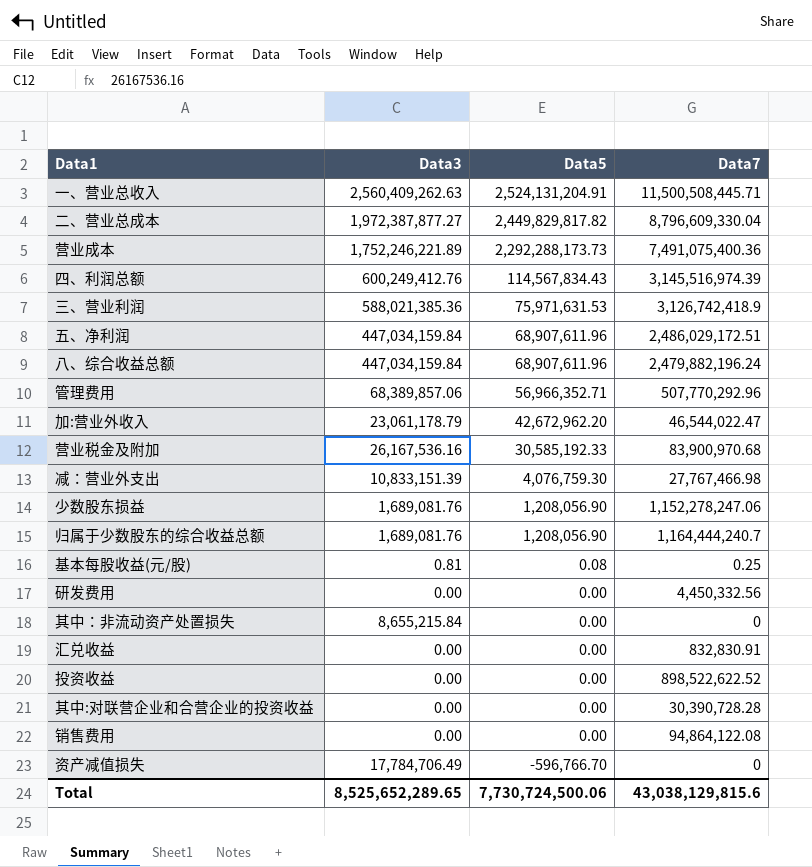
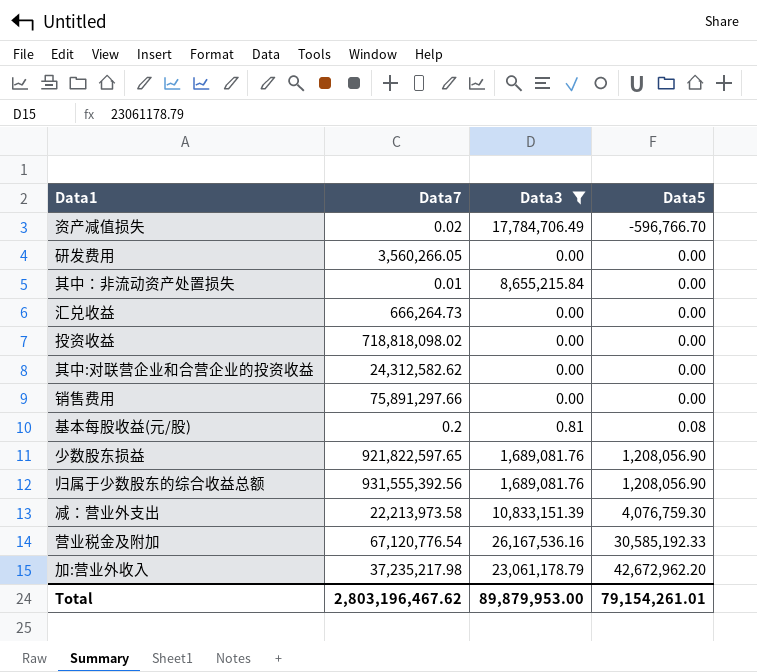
filter: none -> Data3 <= 26,167,536.16
row order: Data5 descending -> Data5 ascending
column Data7 | position: 4 -> 2
资产减值损失 | Data7: 0 -> 0.02
研发费用 | Data7: 4,450,332.56 -> 3,560,266.05
其中：非流动资产处置损失 | Data7: 0 -> 0.01
汇兑收益 | Data7: 832,830.91 -> 666,264.73
投资收益 | Data7: 898,522,622.52 -> 718,818,098.02
其中:对联营企业和合营企业的投资收益 | Data7: 30,390,728.28 -> 24,312,582.62
销售费用 | Data7: 94,864,122.08 -> 75,891,297.66
基本每股收益(元/股) | Data7: 0.25 -> 0.2
少数股东损益 | Data7: 1,152,278,247.06 -> 921,822,597.65
归属于少数股东的综合收益总额 | Data7: 1,164,444,240.7 -> 931,555,392.56
减：营业外支出 | Data7: 27,767,466.98 -> 22,213,973.58
营业税金及附加 | Data7: 83,900,970.68 -> 67,120,776.54
加:营业外收入 | Data7: 46,544,022.47 -> 37,235,217.98
Total | Data7: 43,038,129,815.6 -> 2,803,196,467.62
Total | Data3: 8,525,652,289.65 -> 89,879,953.00
Total | Data5: 7,730,724,500.06 -> 79,154,261.01

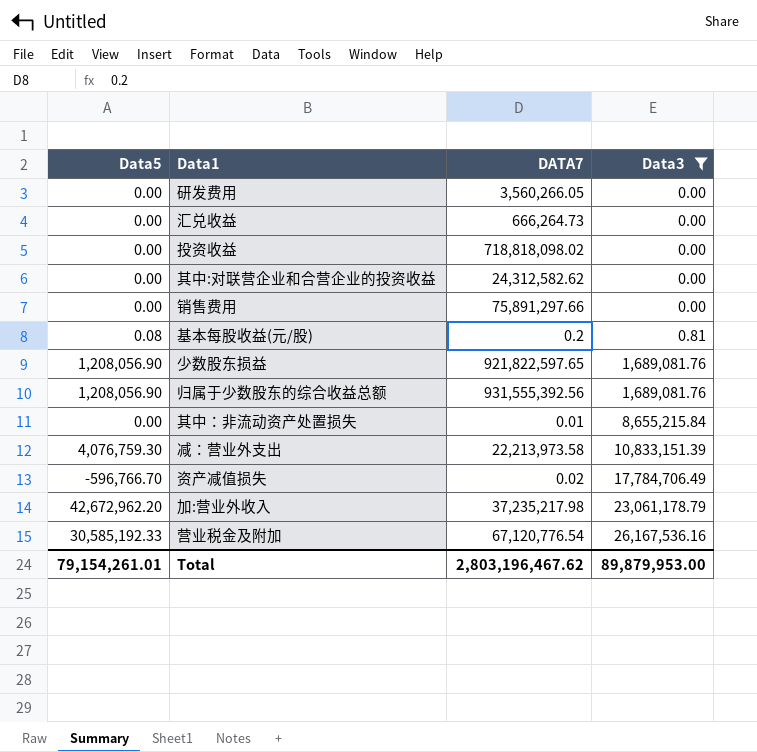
row order: Data5 ascending -> Data3 ascending
column Data5 | position: 4 -> 1
column name: Data7 -> DATA7

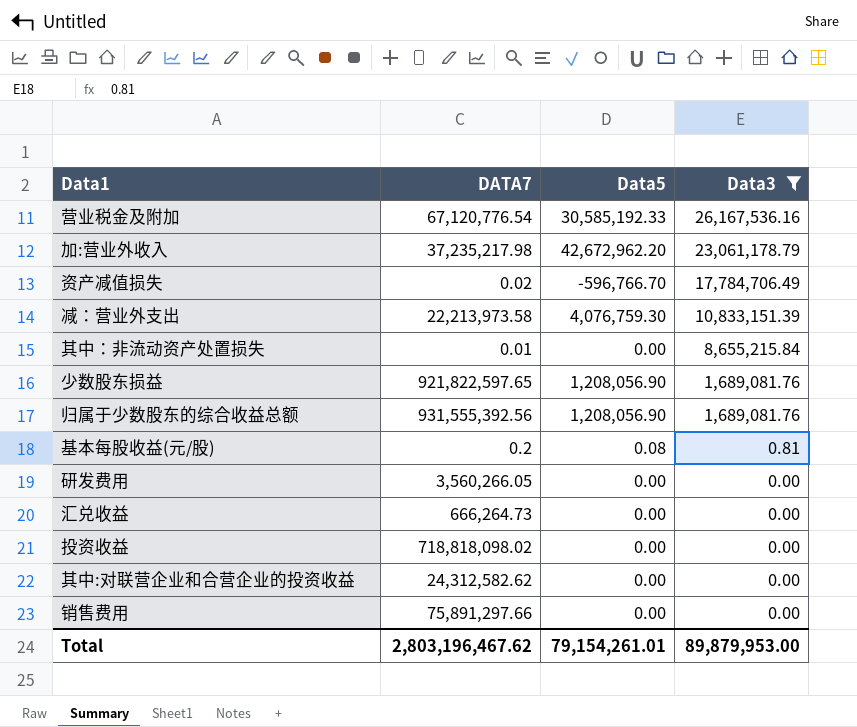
row order: Data3 ascending -> Data3 descending
column Data5 | position: 1 -> 3

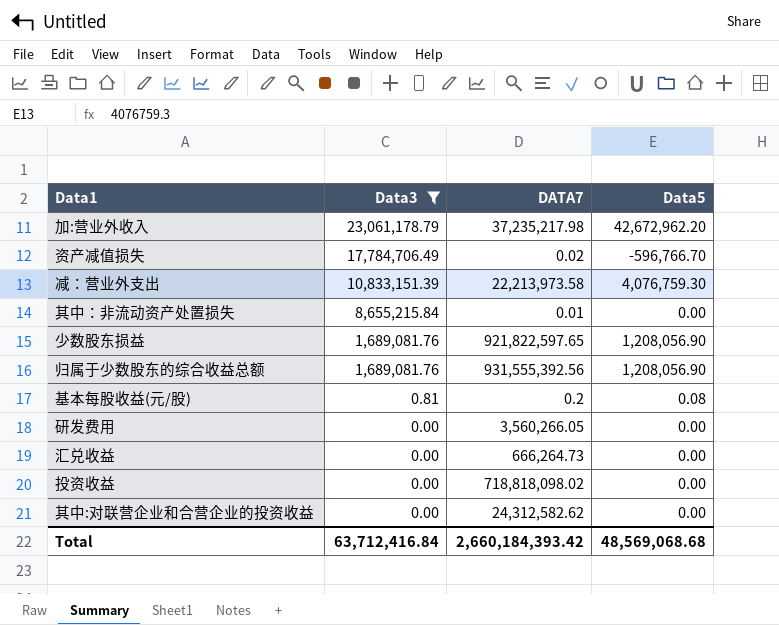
column Data3 | position: 4 -> 2
row 营业税金及附加: 67,120,776.54 | 30,585,192.33 | 26,167,536.16 -> none
row 销售费用: 75,891,297.66 | 0.00 | 0.00 -> none
Total | Data3: 89,879,953.00 -> 63,712,416.84
Total | DATA7: 2,803,196,467.62 -> 2,660,184,393.42
Total | Data5: 79,154,261.01 -> 48,569,068.68

